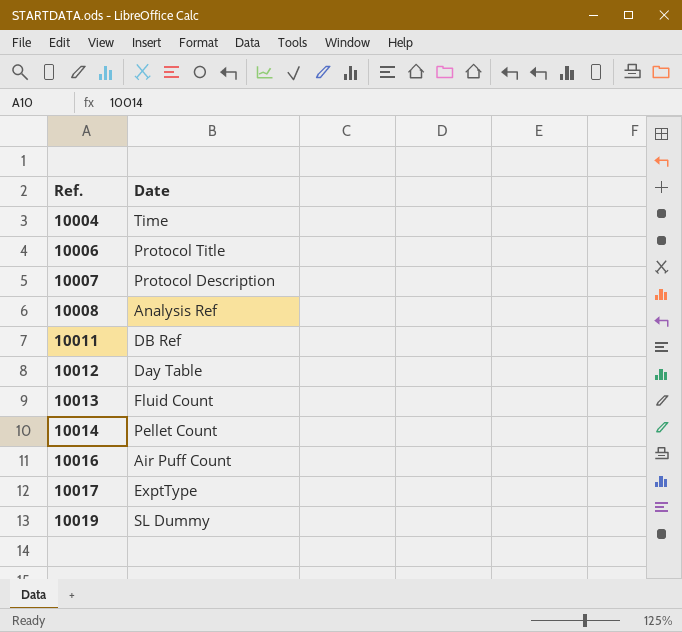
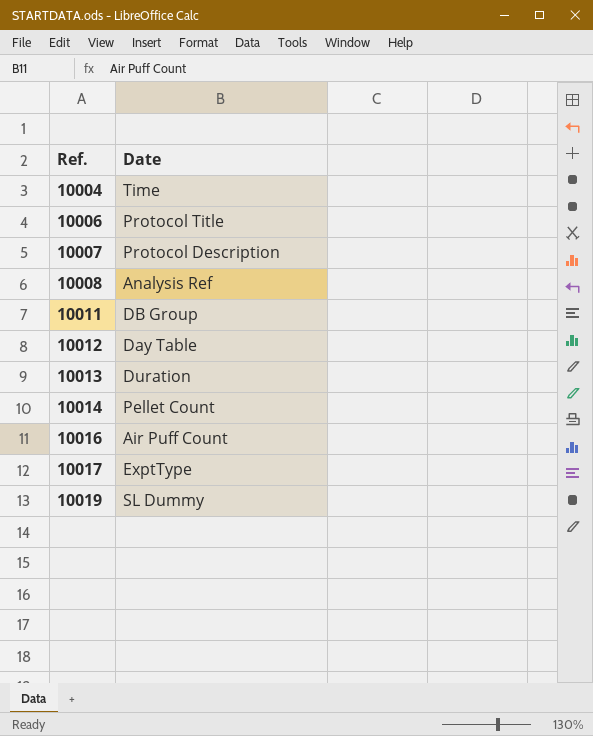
10011 | Date: DB Ref -> DB Group
10013 | Date: Fluid Count -> Duration

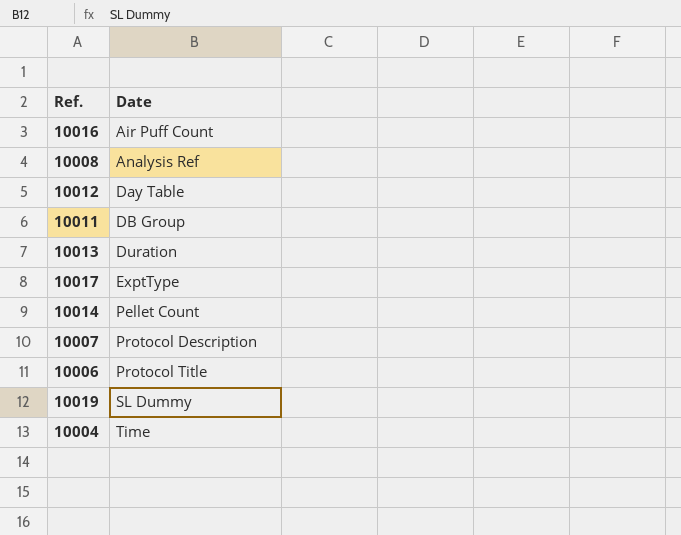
row order: Ref. ascending -> Date ascending

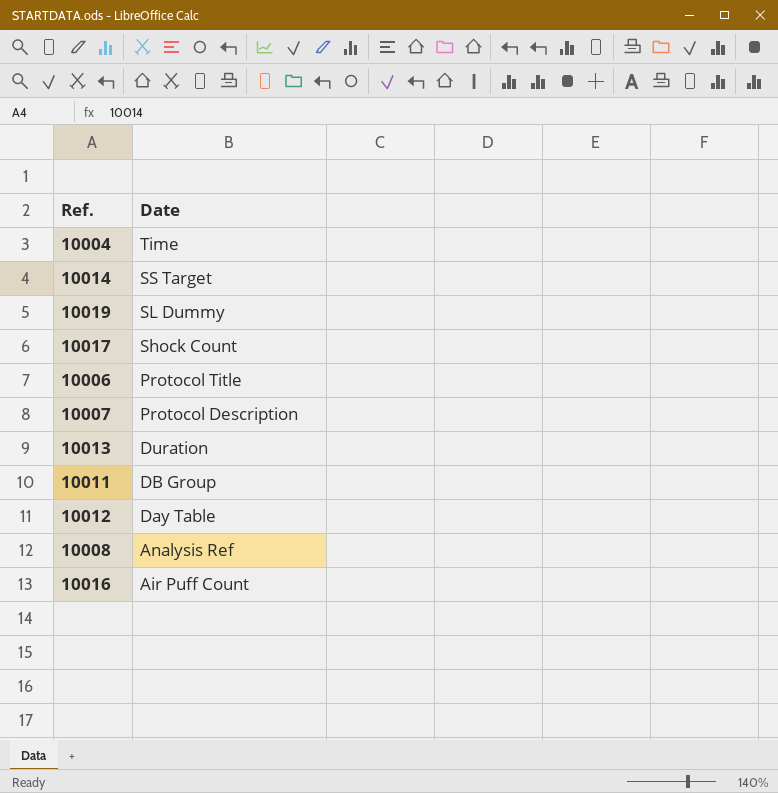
row order: Date ascending -> Date descending
10014 | Date: Pellet Count -> SS Target
10017 | Date: ExptType -> Shock Count

